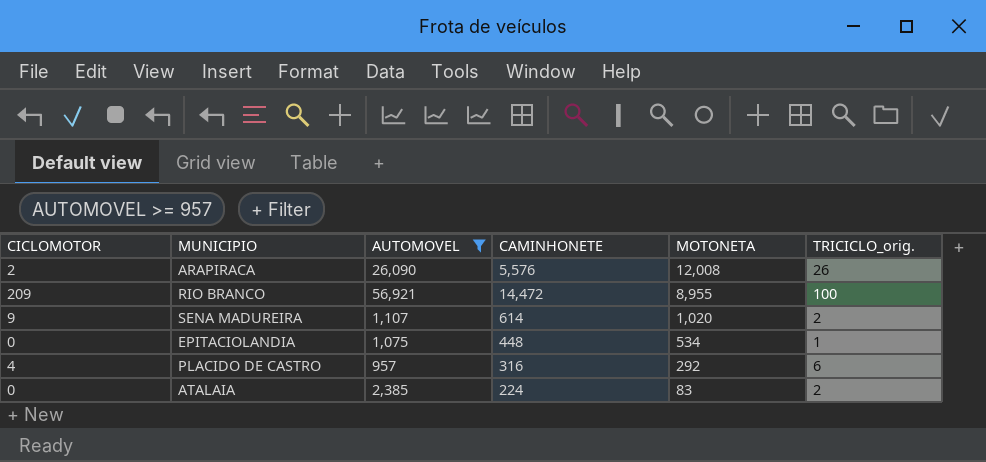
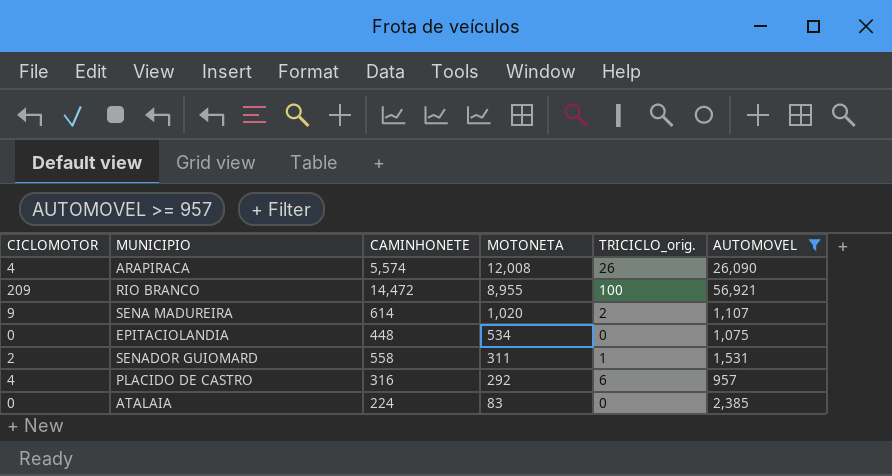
column AUTOMOVEL | position: 3 -> 6
ARAPIRACA | CICLOMOTOR: 2 -> 4
ARAPIRACA | CAMINHONETE: 5,576 -> 5,574
EPITACIOLANDIA | TRICICLO_orig.: 1 -> 0
row SENADOR GUIOMARD: none -> 2 | 558 | 311 | 1 | 1,531
ATALAIA | TRICICLO_orig.: 2 -> 0

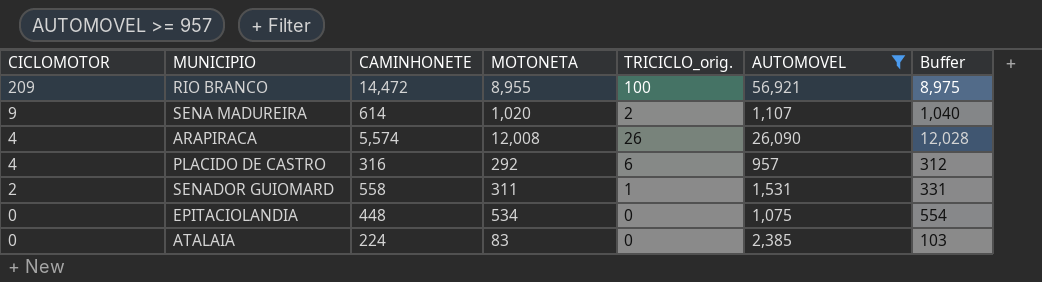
row order: MOTONETA descending -> CICLOMOTOR descending
column Buffer | formula: none -> [MOTONETA] + 20

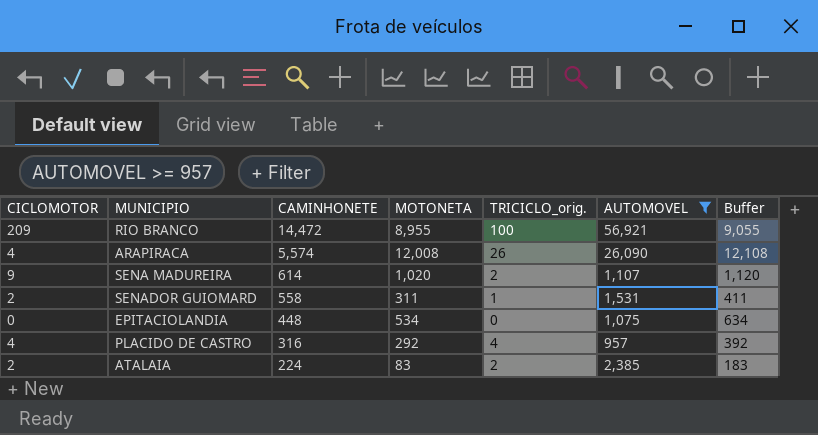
row order: CICLOMOTOR descending -> CAMINHONETE descending
column Buffer | formula: [MOTONETA] + 20 -> [MOTONETA] + 100
PLACIDO DE CASTRO | TRICICLO_orig.: 6 -> 4
ATALAIA | CICLOMOTOR: 0 -> 2
ATALAIA | TRICICLO_orig.: 0 -> 2

